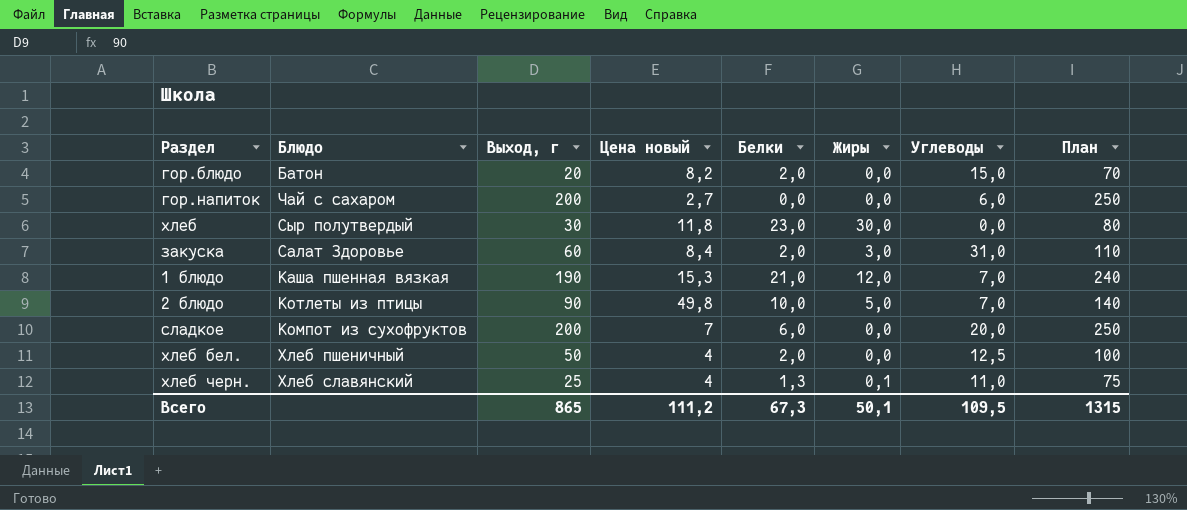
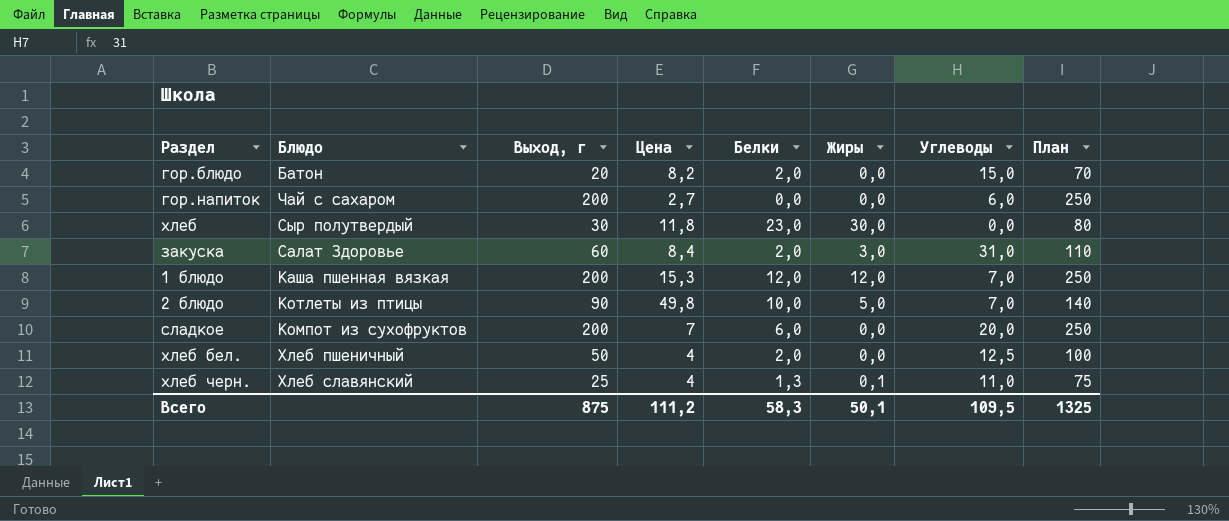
column name: Цена новый -> Цена
1 блюдо | Выход, г: 190 -> 200
1 блюдо | Белки: 21,0 -> 12,0
1 блюдо | План: 240 -> 250
Всего | Выход, г: 865 -> 875
Всего | Белки: 67,3 -> 58,3
Всего | План: 1315 -> 1325

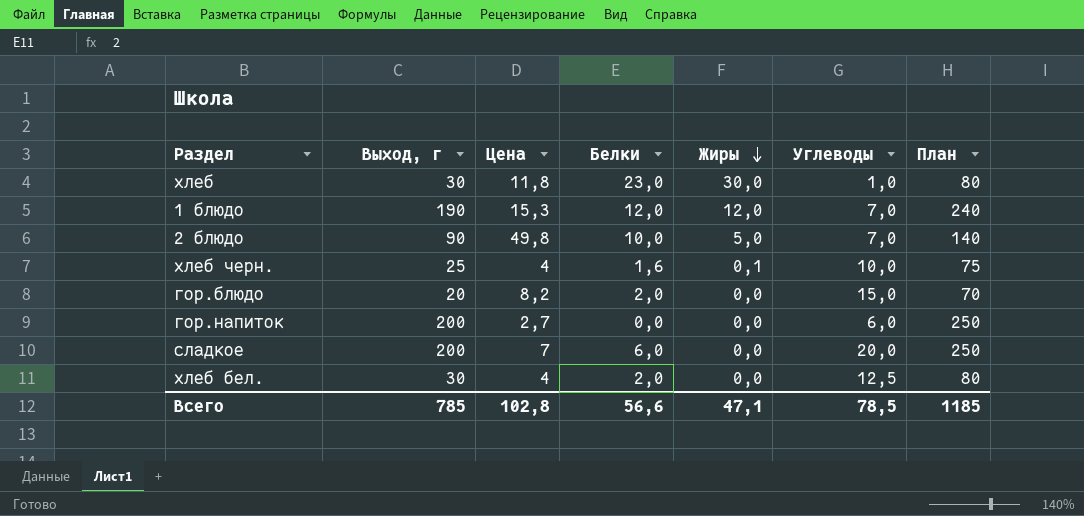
row order: none -> Жиры descending
column Блюдо | position: 2 -> none
row закуска: Салат Здоровье | 60 | 8,4 | 2,0 | 3,0 | 31,0 | 110 -> none
хлеб | Углеводы: 0,0 -> 1,0
1 блюдо | Выход, г: 200 -> 190
1 блюдо | План: 250 -> 240
хлеб черн. | Белки: 1,3 -> 1,6
хлеб черн. | Углеводы: 11,0 -> 10,0
хлеб бел. | Выход, г: 50 -> 30
хлеб бел. | План: 100 -> 80
Всего | Выход, г: 875 -> 785
Всего | Цена: 111,2 -> 102,8
Всего | Белки: 58,3 -> 56,6
Всего | Жиры: 50,1 -> 47,1
Всего | Углеводы: 109,5 -> 78,5
Всего | План: 1325 -> 1185

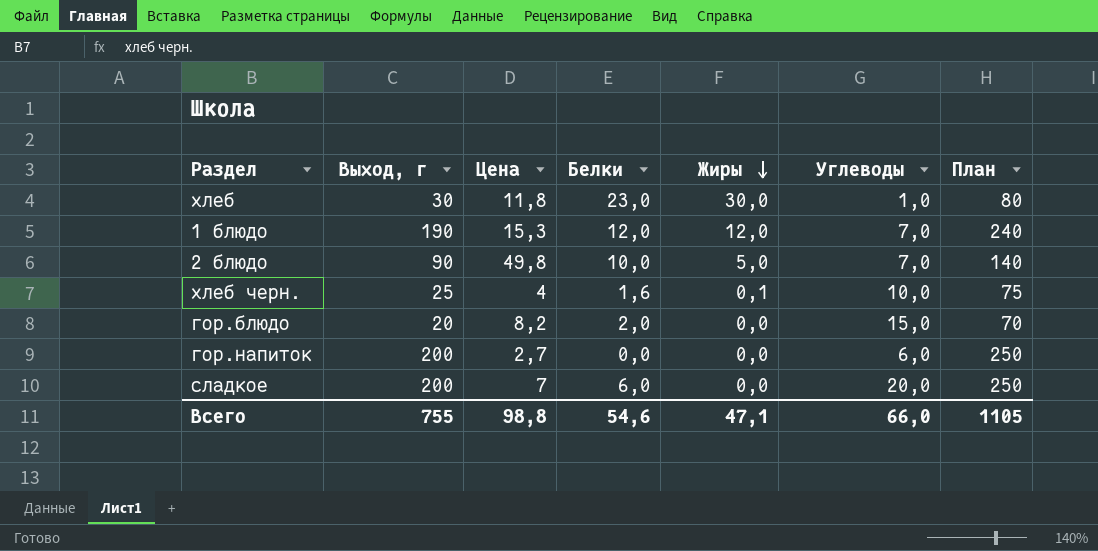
row хлеб бел.: 30 | 4 | 2,0 | 0,0 | 12,5 | 80 -> none
Всего | Выход, г: 785 -> 755
Всего | Цена: 102,8 -> 98,8
Всего | Белки: 56,6 -> 54,6
Всего | Углеводы: 78,5 -> 66,0
Всего | План: 1185 -> 1105

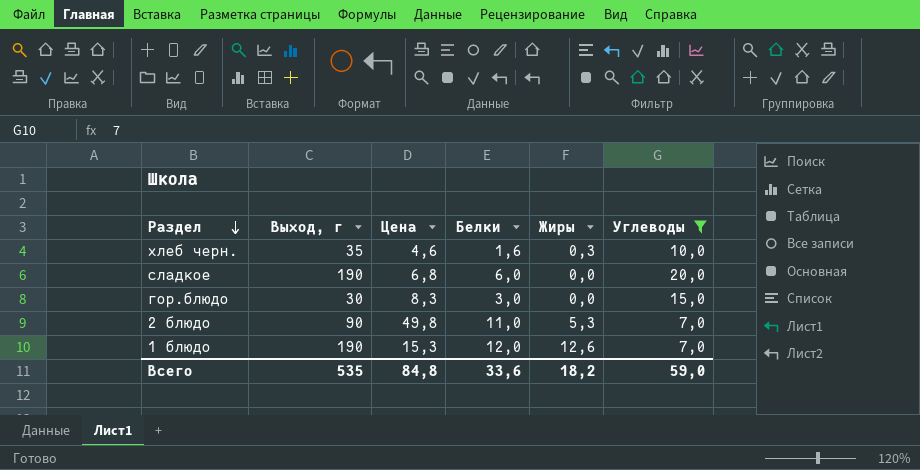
filter: none -> Углеводы >= 7,0
row order: Жиры descending -> Раздел descending
column План | formula: [Выход, г] + 50 -> none
хлеб черн. | Выход, г: 25 -> 35
хлеб черн. | Цена: 4 -> 4,6
хлеб черн. | Жиры: 0,1 -> 0,3
сладкое | Выход, г: 200 -> 190
сладкое | Цена: 7 -> 6,8
гор.блюдо | Выход, г: 20 -> 30
гор.блюдо | Цена: 8,2 -> 8,3
гор.блюдо | Белки: 2,0 -> 3,0
2 блюдо | Белки: 10,0 -> 11,0
2 блюдо | Жиры: 5,0 -> 5,3
1 блюдо | Жиры: 12,0 -> 12,6
Всего | Выход, г: 755 -> 535
Всего | Цена: 98,8 -> 84,8
Всего | Белки: 54,6 -> 33,6
Всего | Жиры: 47,1 -> 18,2
Всего | Углеводы: 66,0 -> 59,0

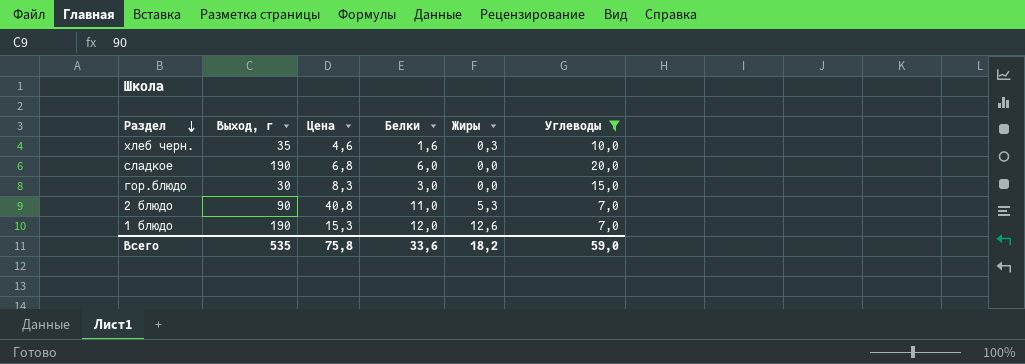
2 блюдо | Цена: 49,8 -> 40,8
Всего | Цена: 84,8 -> 75,8

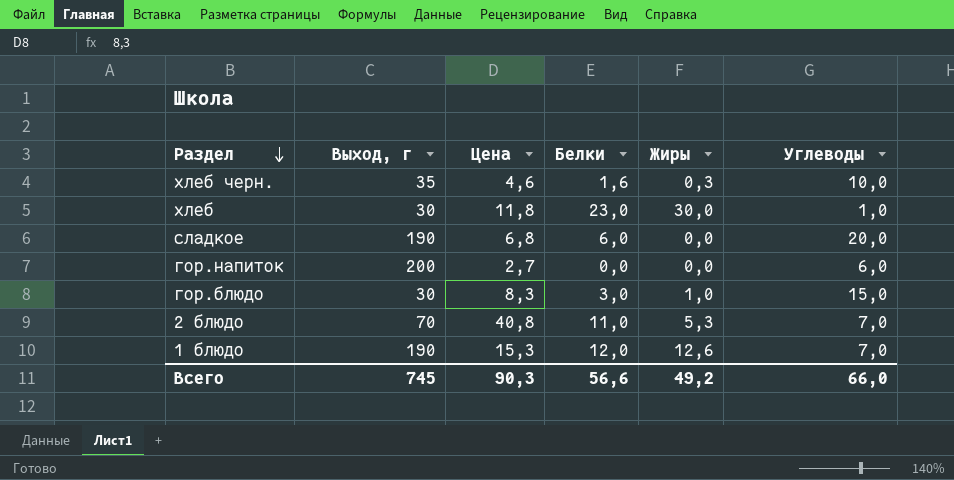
filter: Углеводы >= 7,0 -> none
гор.блюдо | Жиры: 0,0 -> 1,0
2 блюдо | Выход, г: 90 -> 70
Всего | Выход, г: 535 -> 745
Всего | Цена: 75,8 -> 90,3
Всего | Белки: 33,6 -> 56,6
Всего | Жиры: 18,2 -> 49,2
Всего | Углеводы: 59,0 -> 66,0

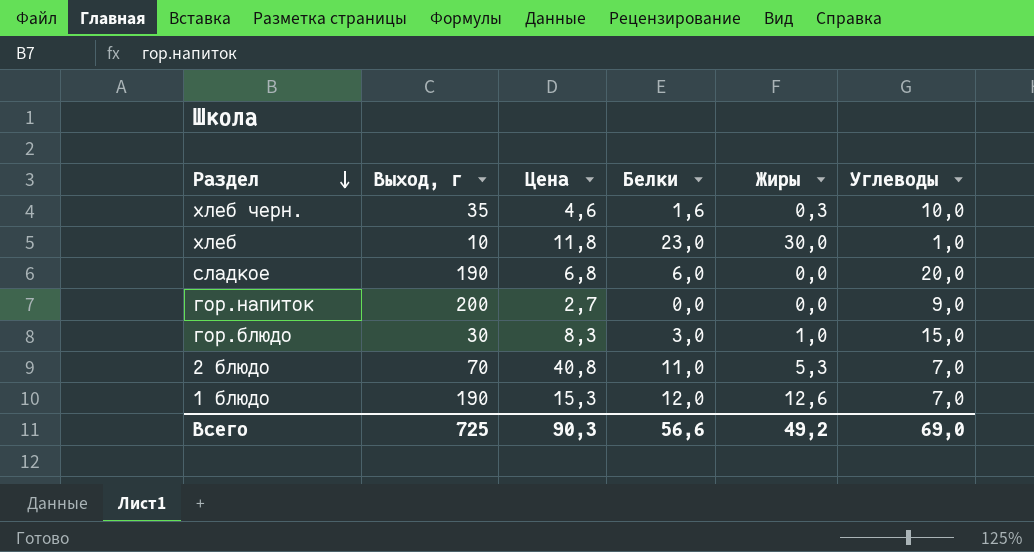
хлеб | Выход, г: 30 -> 10
гор.напиток | Углеводы: 6,0 -> 9,0
Всего | Выход, г: 745 -> 725
Всего | Углеводы: 66,0 -> 69,0

